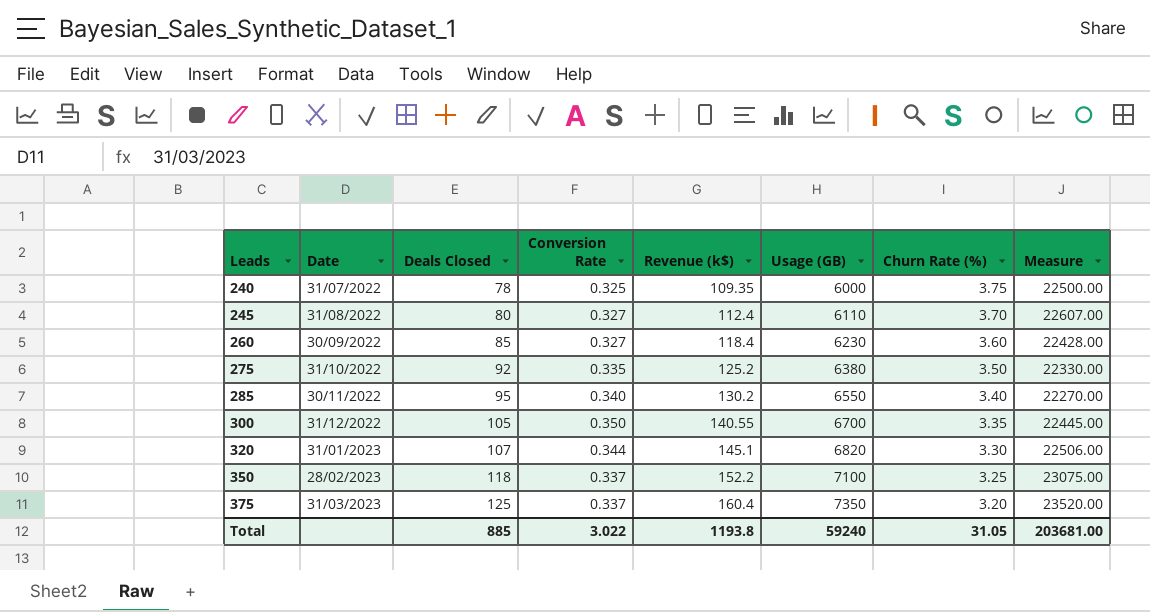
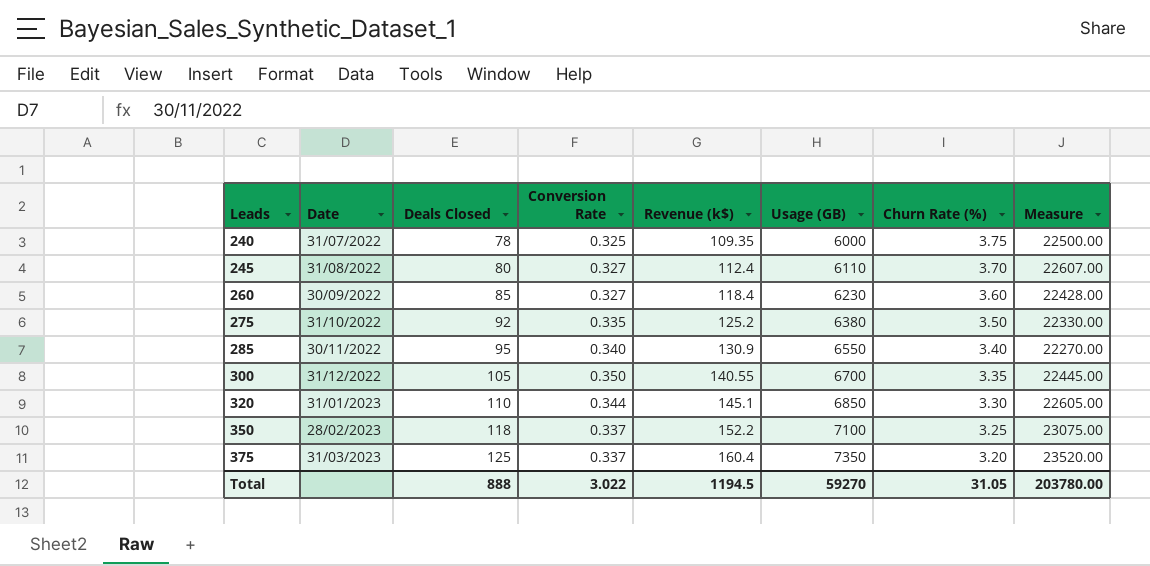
285 | Revenue (k$): 130.2 -> 130.9
320 | Deals Closed: 107 -> 110
320 | Usage (GB): 6820 -> 6850
320 | Measure: 22506.00 -> 22605.00
Total | Deals Closed: 885 -> 888
Total | Revenue (k$): 1193.8 -> 1194.5
Total | Usage (GB): 59240 -> 59270
Total | Measure: 203681.00 -> 203780.00

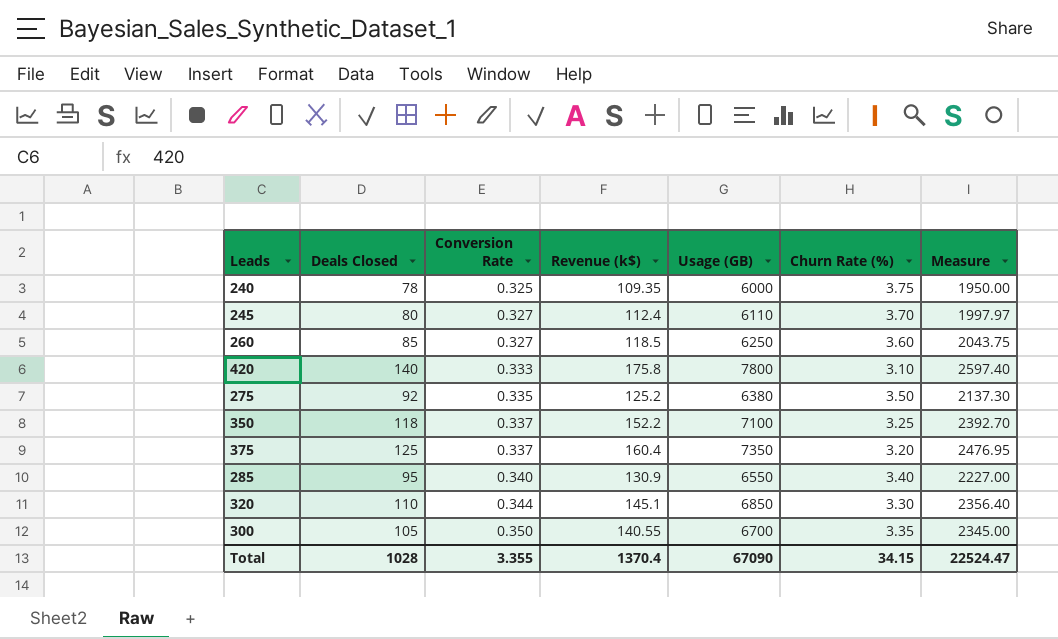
row order: Leads ascending -> Conversion Rate ascending
column Date | position: 2 -> none
column Measure | formula: [Usage (GB)] * [Churn Rate (%)] -> [Conversion Rate] * [Usage (GB)]
260 | Revenue (k$): 118.4 -> 118.5
260 | Usage (GB): 6230 -> 6250
row 420: none -> 140 | 0.333 | 175.8 | 7800 | 3.10 | 2597.40
Total | Deals Closed: 888 -> 1028
Total | Conversion Rate: 3.022 -> 3.355
Total | Revenue (k$): 1194.5 -> 1370.4
Total | Usage (GB): 59270 -> 67090
Total | Churn Rate (%): 31.05 -> 34.15
Total | Measure: 203780.00 -> 22524.47

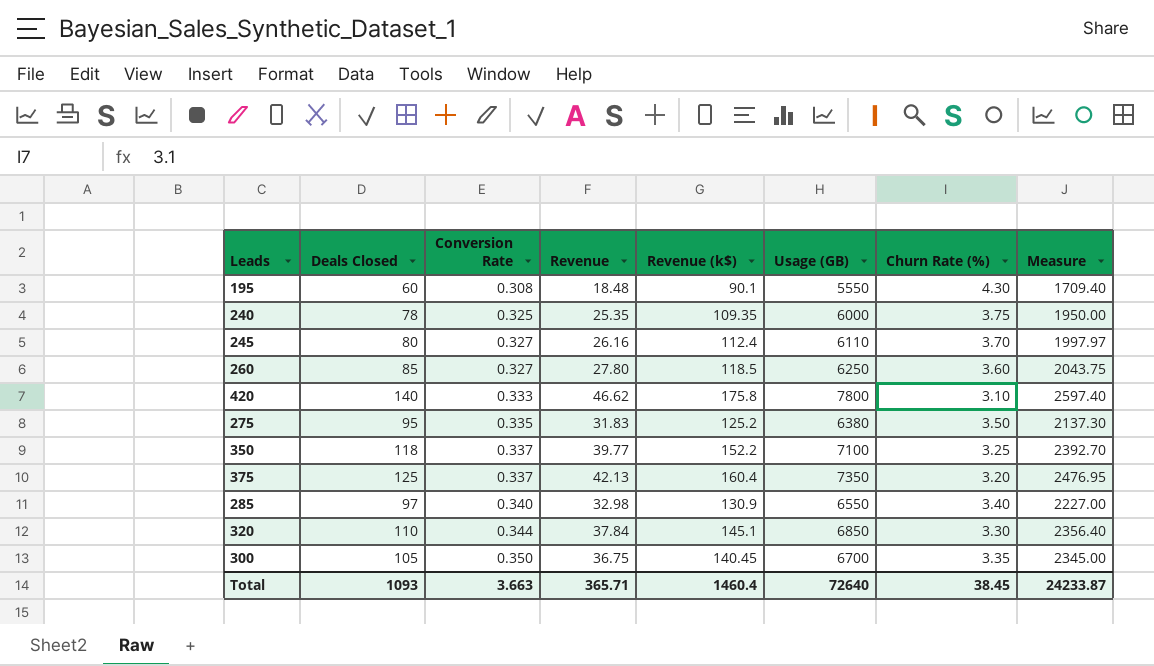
column Revenue | formula: none -> [Deals Closed] * [Conversion Rate]
row 195: none -> 60 | 0.308 | 18.48 | 90.1 | 5550 | 4.30 | 1709.40
275 | Deals Closed: 92 -> 95
285 | Deals Closed: 95 -> 97
300 | Revenue (k$): 140.55 -> 140.45
Total | Deals Closed: 1028 -> 1093
Total | Conversion Rate: 3.355 -> 3.663
Total | Revenue (k$): 1370.4 -> 1460.4
Total | Usage (GB): 67090 -> 72640
Total | Churn Rate (%): 34.15 -> 38.45
Total | Measure: 22524.47 -> 24233.87

